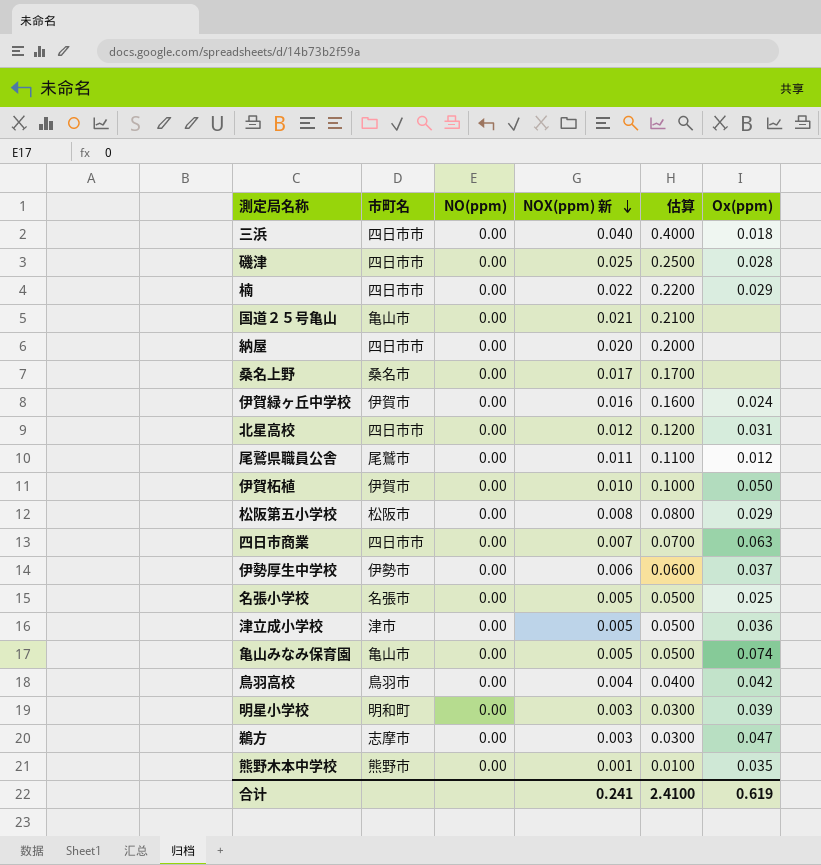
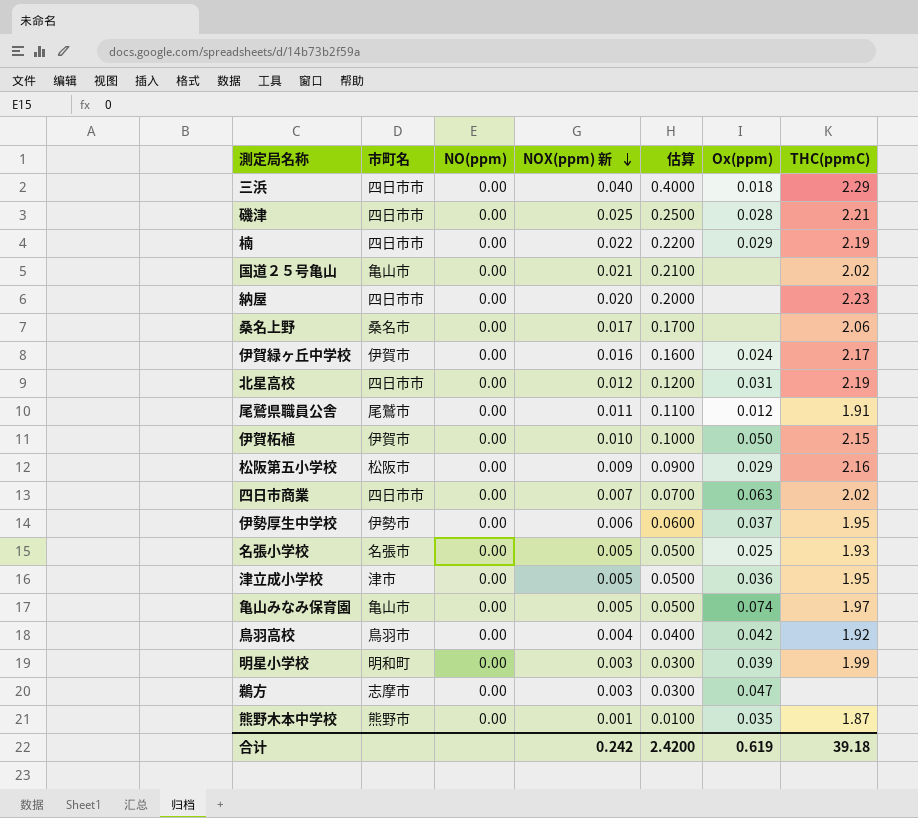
column THC(ppmC) | position: none -> 7
松阪第五小学校 | NOX(ppm) 新: 0.008 -> 0.009
松阪第五小学校 | 估算: 0.0800 -> 0.0900
合计 | NOX(ppm) 新: 0.241 -> 0.242
合计 | 估算: 2.4100 -> 2.4200

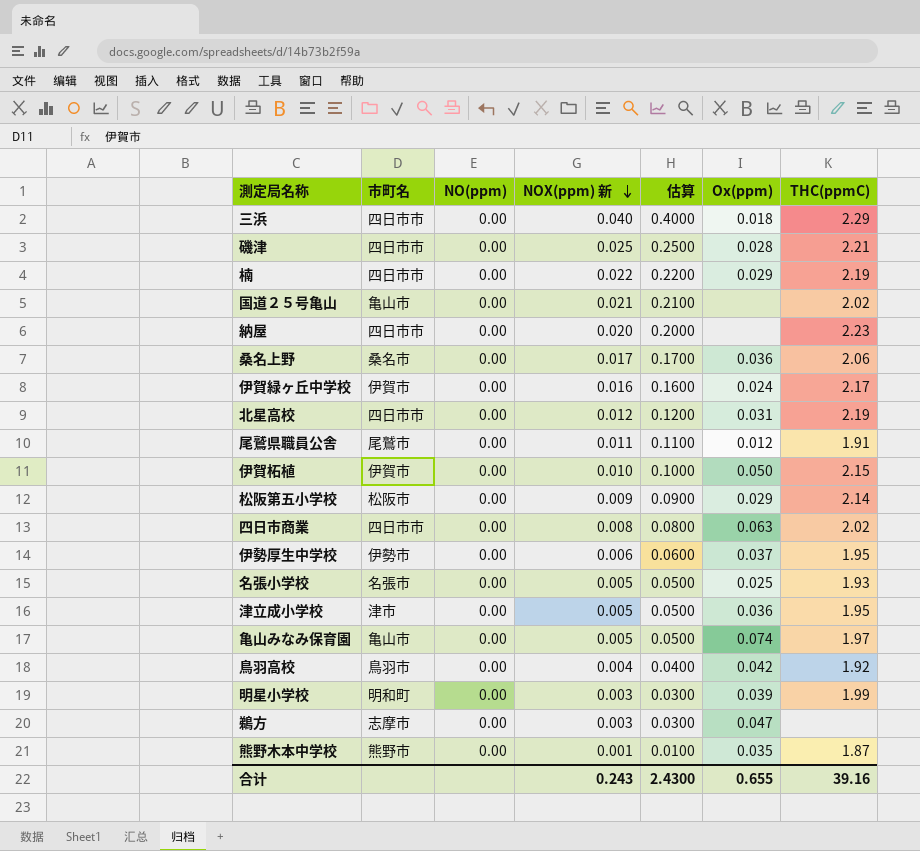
桑名上野 | Ox(ppm): none -> 0.036
松阪第五小学校 | THC(ppmC): 2.16 -> 2.14
四日市商業 | NOX(ppm) 新: 0.007 -> 0.008
四日市商業 | 估算: 0.0700 -> 0.0800
合计 | NOX(ppm) 新: 0.242 -> 0.243
合计 | 估算: 2.4200 -> 2.4300
合计 | Ox(ppm): 0.619 -> 0.655
合计 | THC(ppmC): 39.18 -> 39.16

